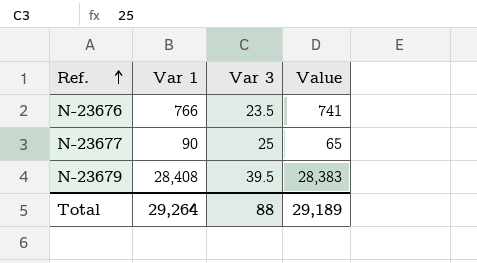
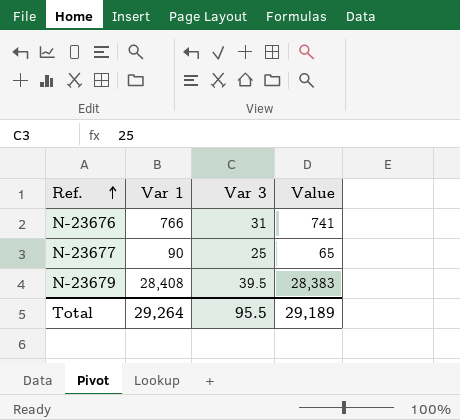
N-23676 | Var 3: 23.5 -> 31
Total | Var 3: 88 -> 95.5

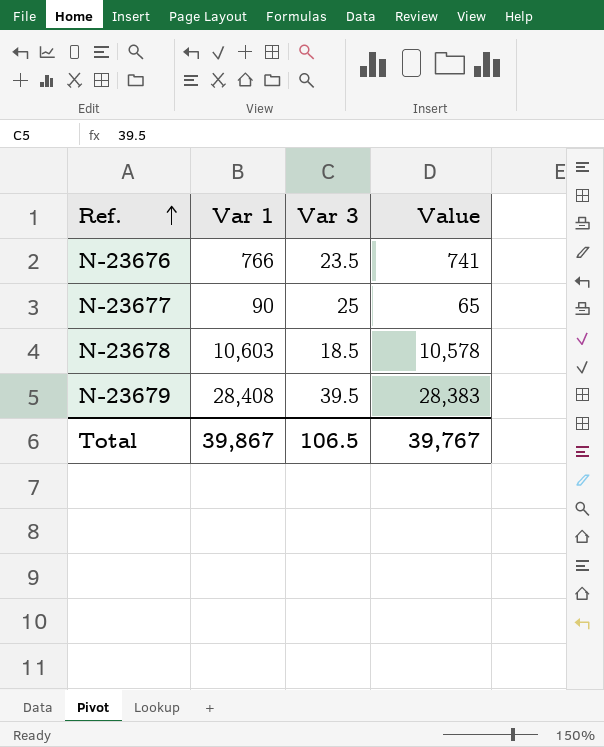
N-23676 | Var 3: 31 -> 23.5
row N-23678: none -> 10,603 | 18.5 | 10,578
Total | Var 1: 29,264 -> 39,867
Total | Var 3: 95.5 -> 106.5
Total | Value: 29,189 -> 39,767

